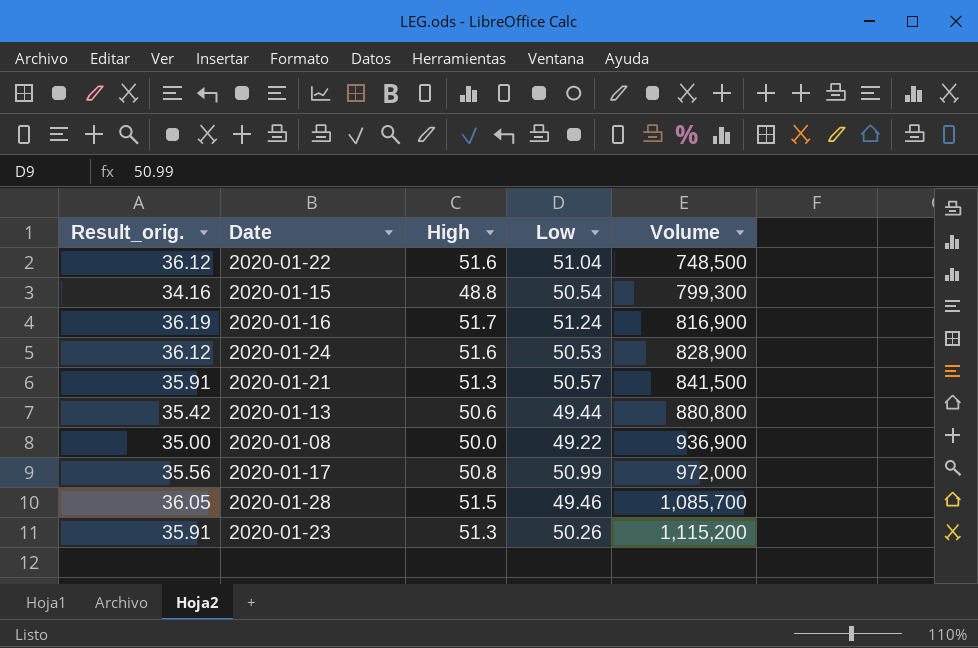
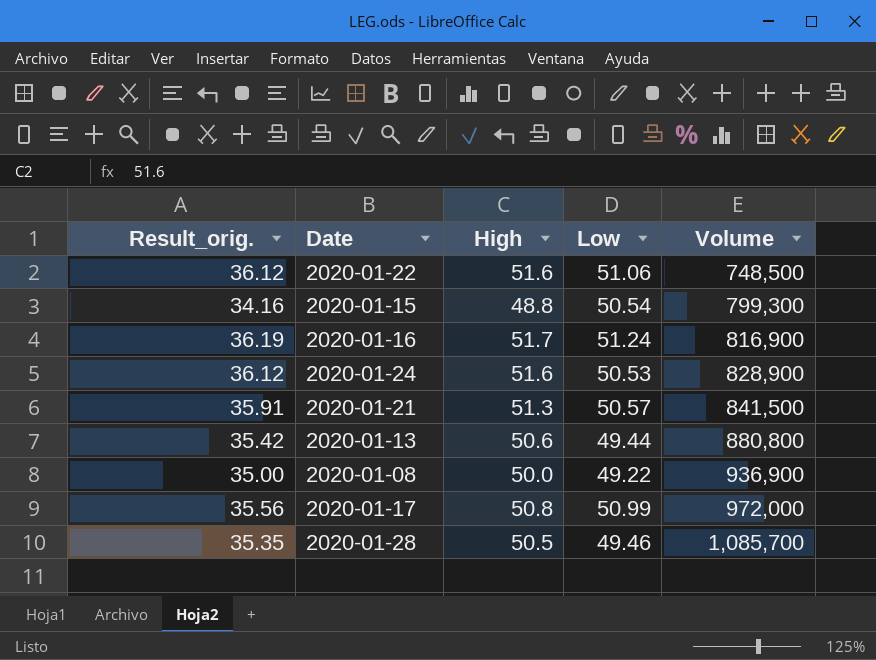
row 2020-01-23: 35.91 | 51.3 | 50.26 | 1,115,200 -> none
2020-01-22 | Low: 51.04 -> 51.06
2020-01-28 | Result_orig.: 36.05 -> 35.35
2020-01-28 | High: 51.5 -> 50.5

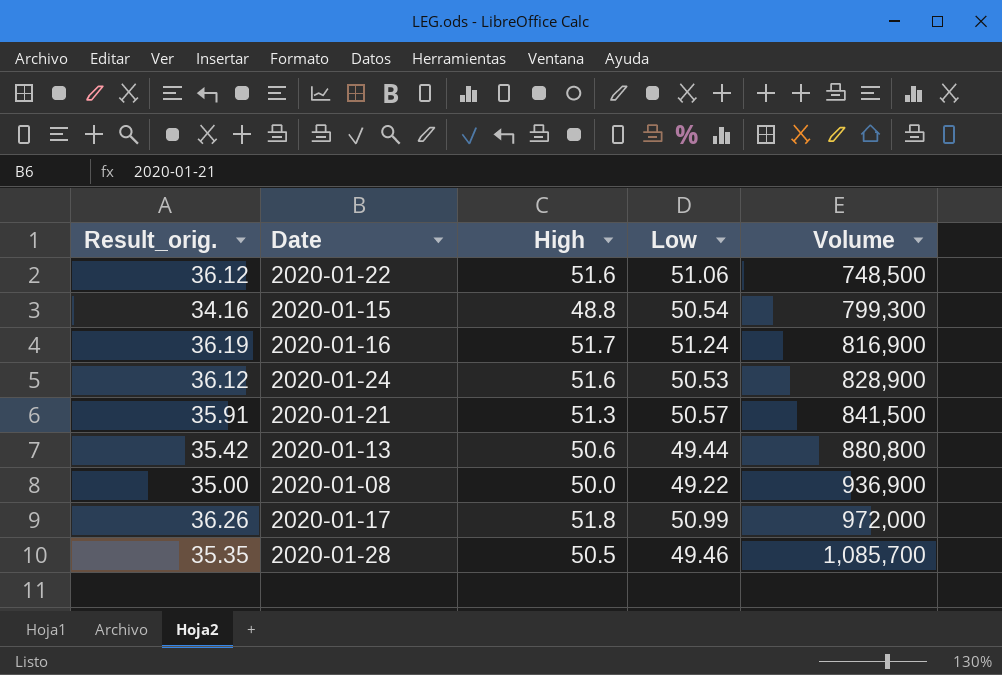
2020-01-17 | Result_orig.: 35.56 -> 36.26
2020-01-17 | High: 50.8 -> 51.8

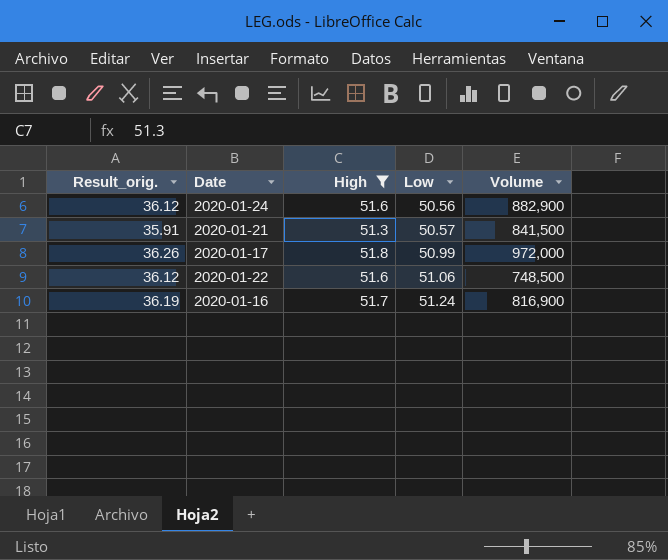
filter: none -> High >= 51.3
row order: Volume ascending -> Low ascending
2020-01-24 | Low: 50.53 -> 50.56
2020-01-24 | Volume: 828,900 -> 882,900

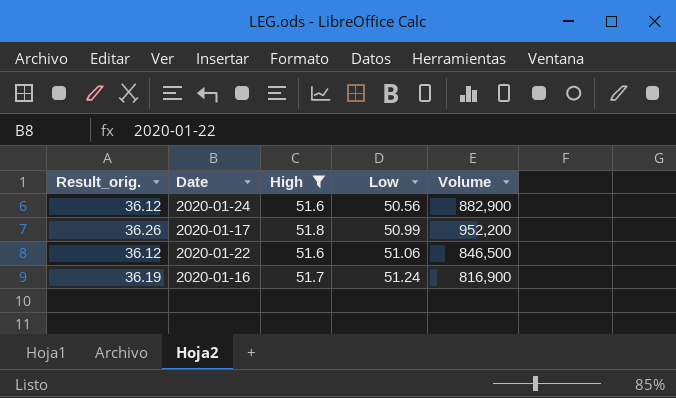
row 2020-01-21: 35.91 | 51.3 | 50.57 | 841,500 -> none
2020-01-17 | Volume: 972,000 -> 952,200
2020-01-22 | Volume: 748,500 -> 846,500

